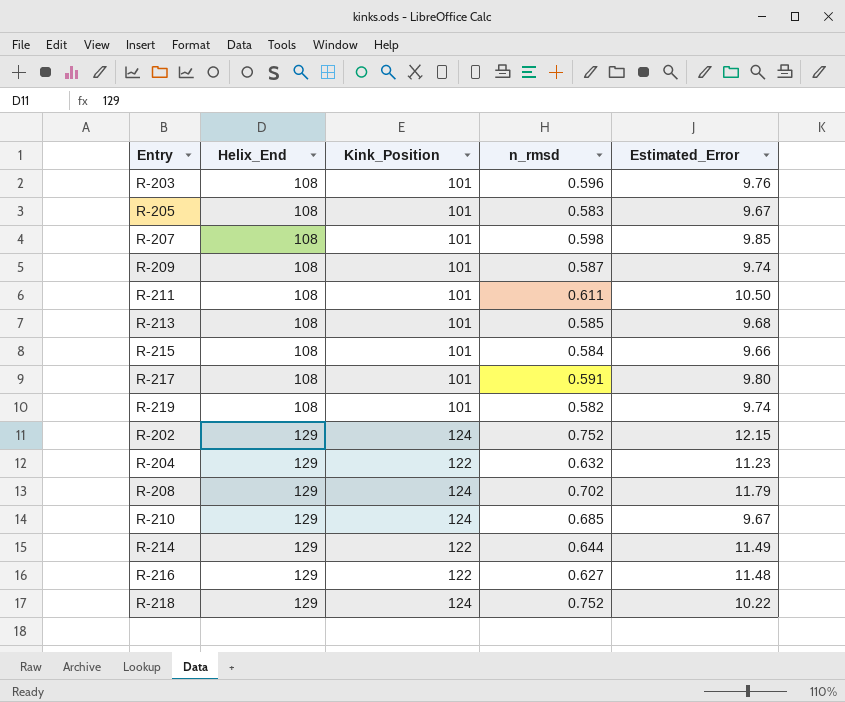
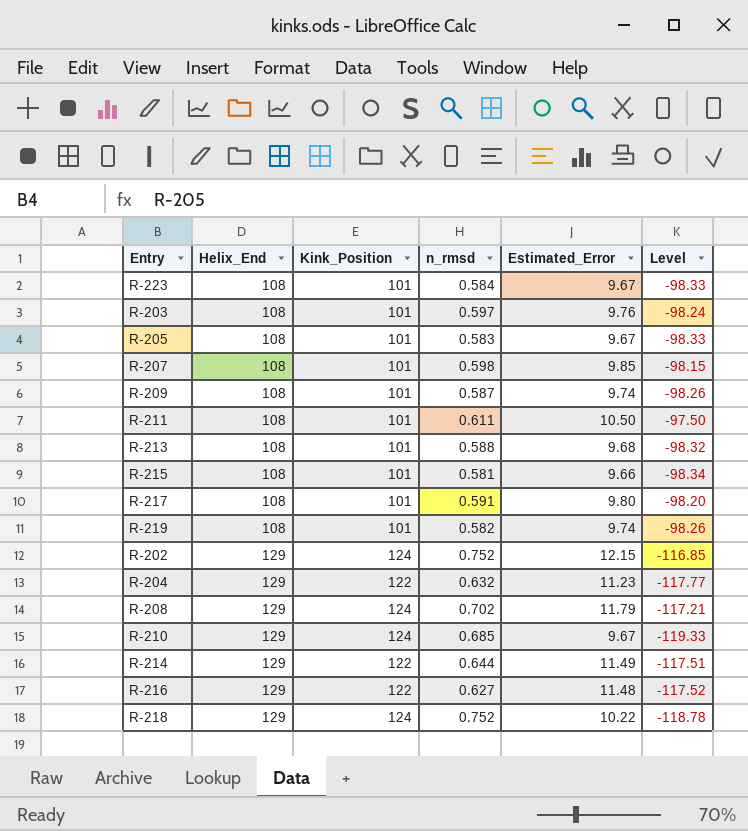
column Level | formula: none -> [Estimated_Error] - [Helix_End]
row R-223: none -> 108 | 101 | 0.584 | 9.67 | -98.33
R-203 | n_rmsd: 0.596 -> 0.597
R-213 | n_rmsd: 0.585 -> 0.588
R-215 | n_rmsd: 0.584 -> 0.581

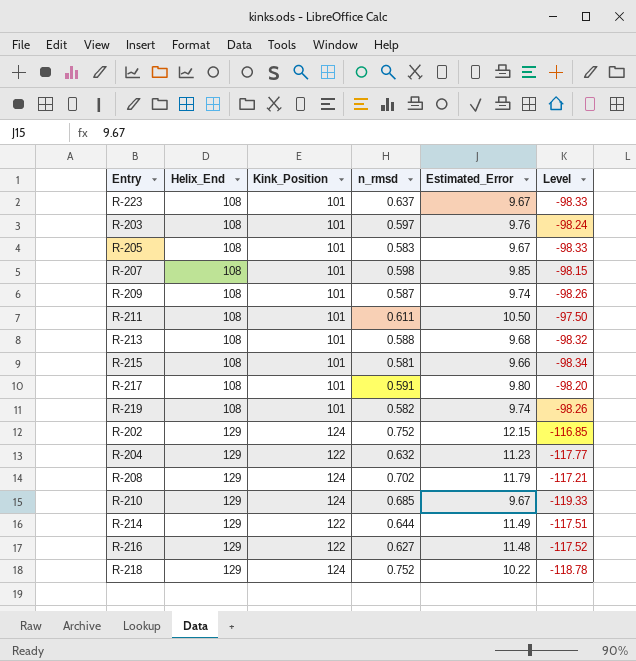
R-223 | n_rmsd: 0.584 -> 0.637

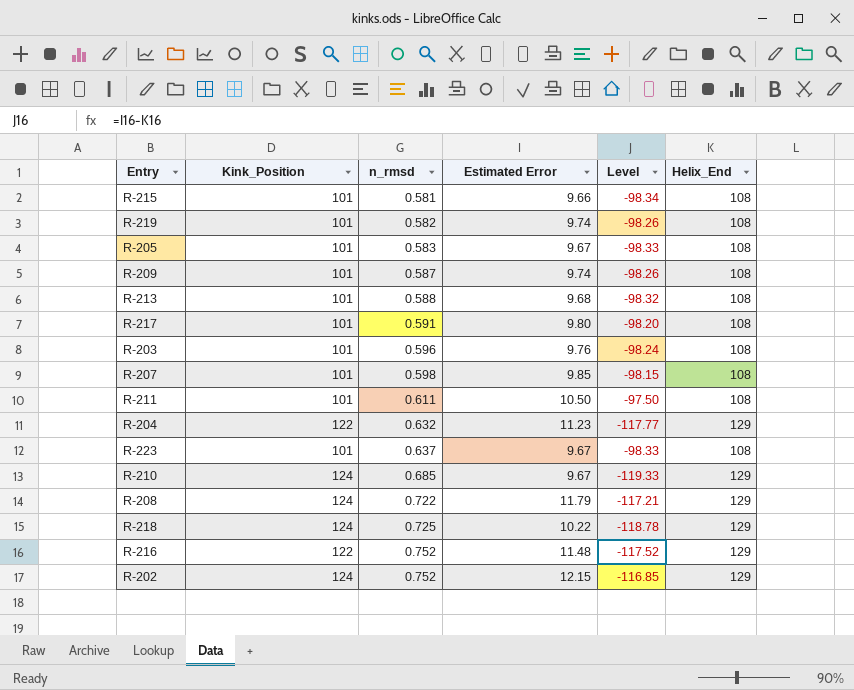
row order: Helix_End ascending -> n_rmsd ascending
column name: Estimated_Error -> Estimated Error
column Helix_End | position: 2 -> 6
row R-214: 129 | 122 | 0.644 | 11.49 | -117.51 -> none
R-203 | n_rmsd: 0.597 -> 0.596
R-208 | n_rmsd: 0.702 -> 0.722
R-218 | n_rmsd: 0.752 -> 0.725
R-216 | n_rmsd: 0.627 -> 0.752

